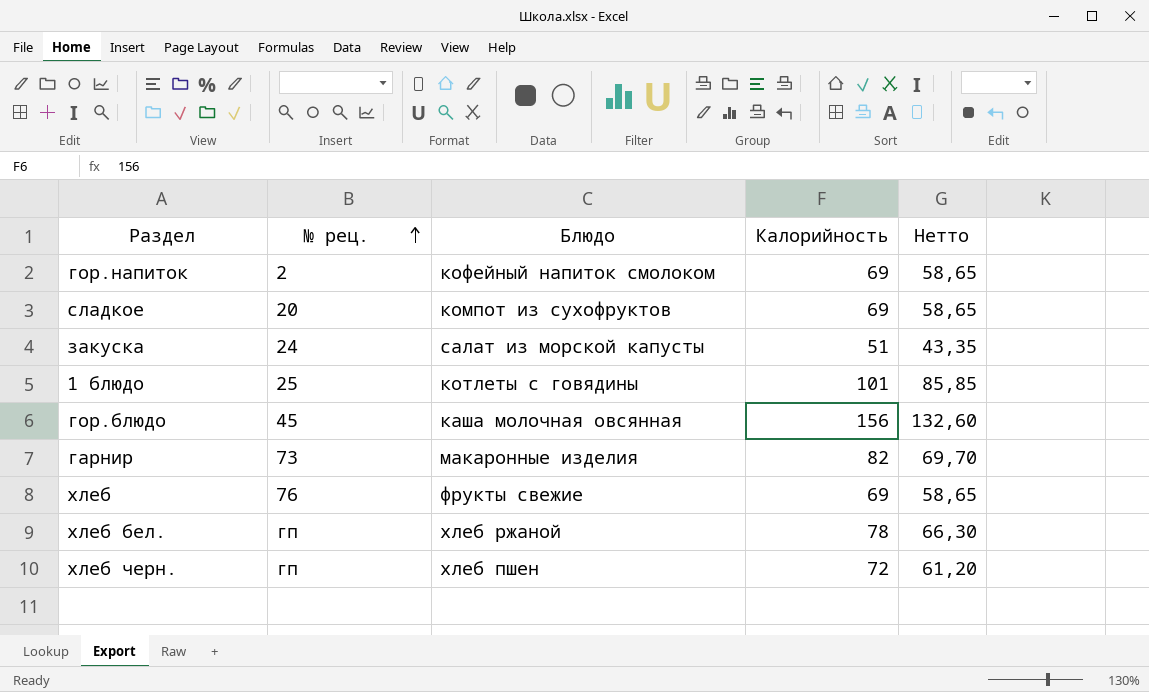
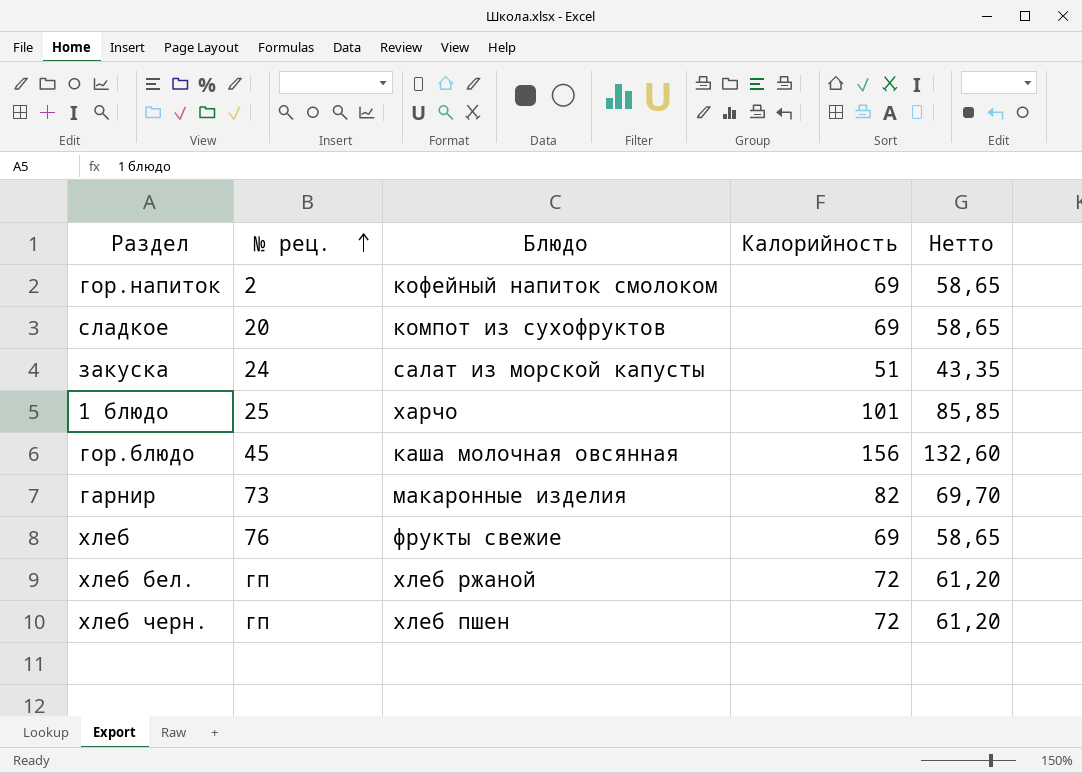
1 блюдо | Блюдо: котлеты с говядины -> харчо
хлеб бел. | Калорийность: 78 -> 72
хлеб бел. | Нетто: 66,30 -> 61,20

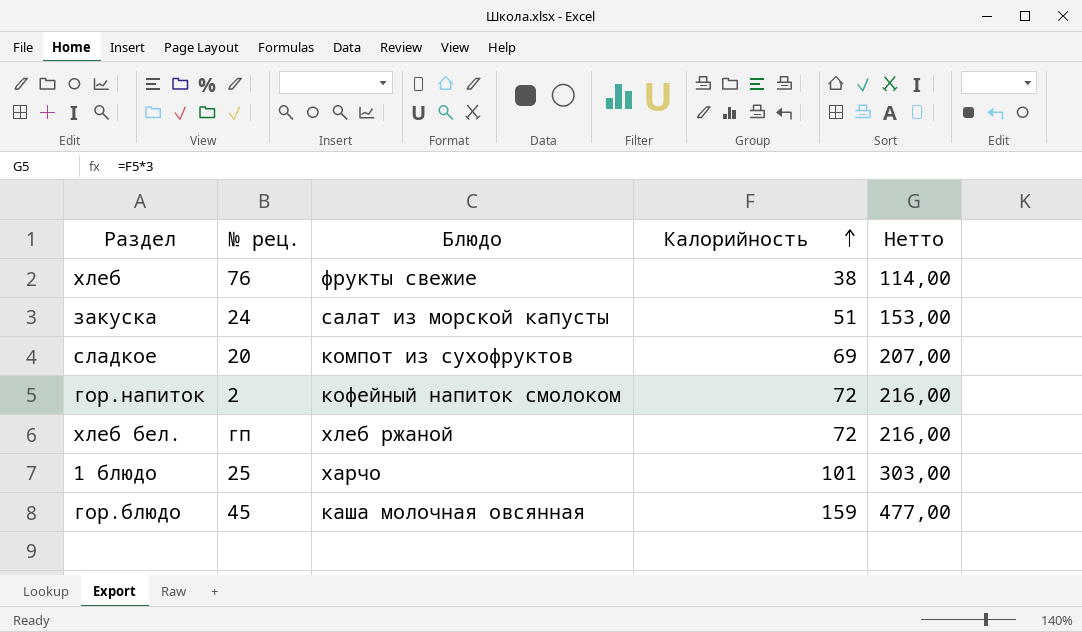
row order: № рец. ascending -> Калорийность ascending
column Нетто | formula: [Калорийность] * 0,85 -> [Калорийность] * 3
row гарнир: 73 | макаронные изделия | 82 | 69,70 -> none
row хлеб черн.: гп | хлеб пшен | 72 | 61,20 -> none
хлеб | Калорийность: 69 -> 38
гор.напиток | Калорийность: 69 -> 72
гор.блюдо | Калорийность: 156 -> 159

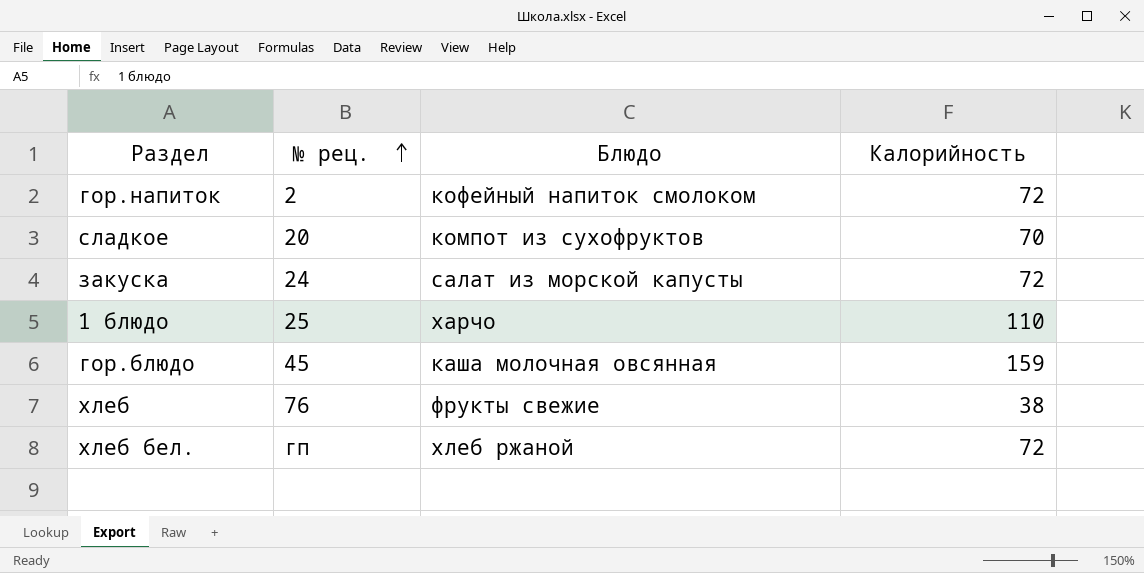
row order: Калорийность ascending -> № рец. ascending
column Нетто | formula: [Калорийность] * 3 -> none
сладкое | Калорийность: 69 -> 70
закуска | Калорийность: 51 -> 72
1 блюдо | Калорийность: 101 -> 110

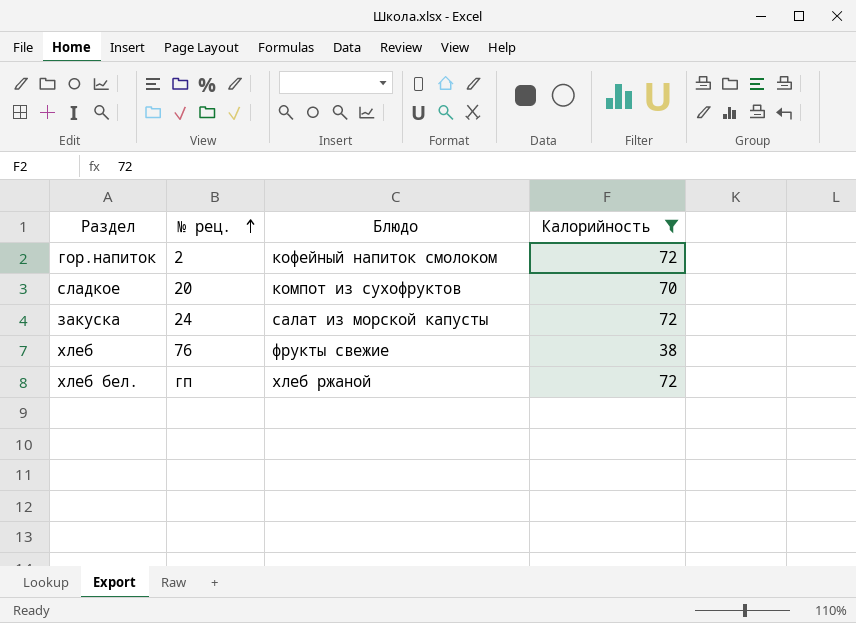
filter: none -> Калорийность <= 72

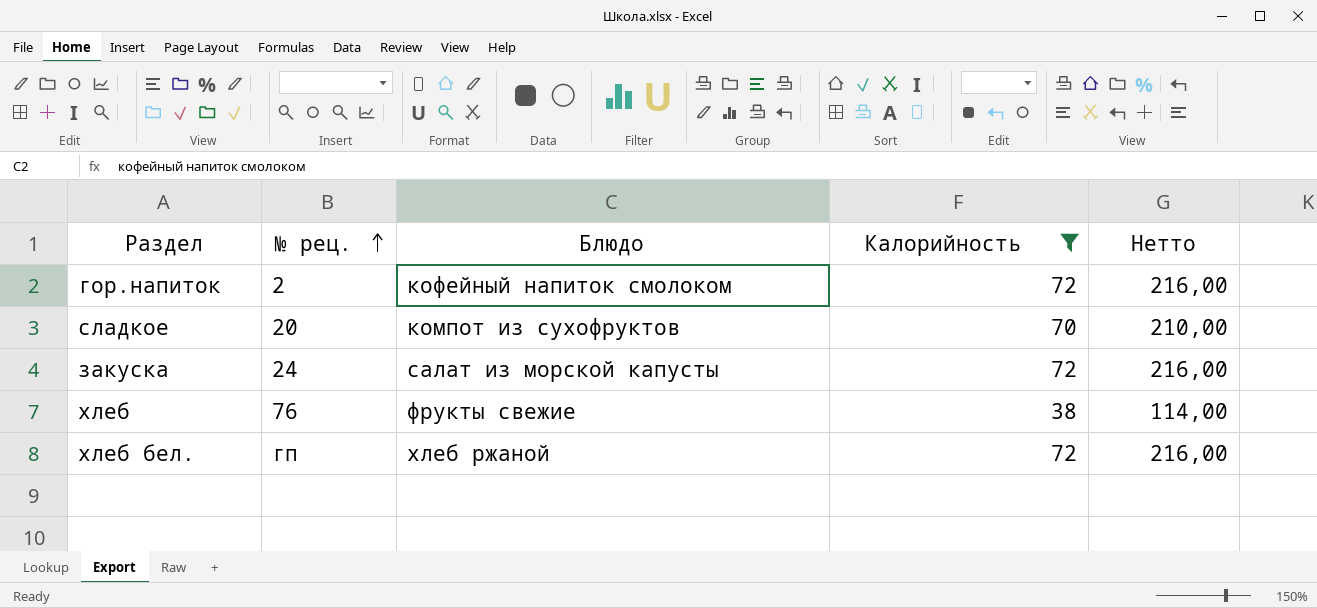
column Нетто | formula: none -> [Калорийность] * 3

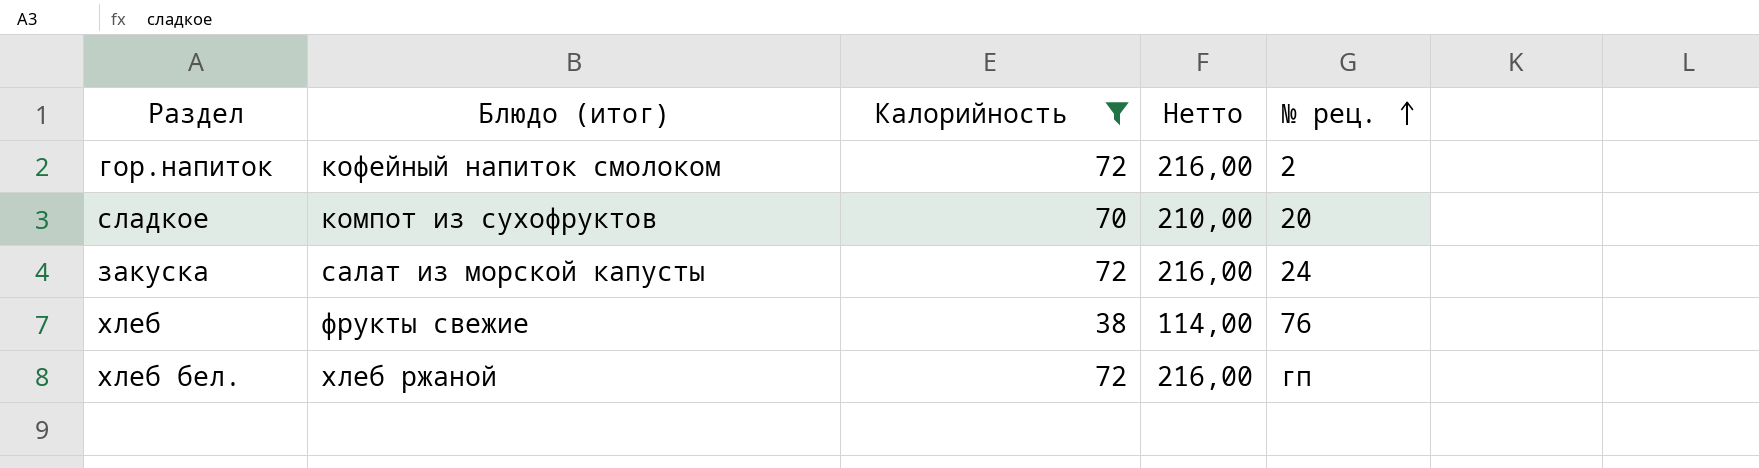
column name: Блюдо -> Блюдо (итог)
column № рец. | position: 2 -> 5

